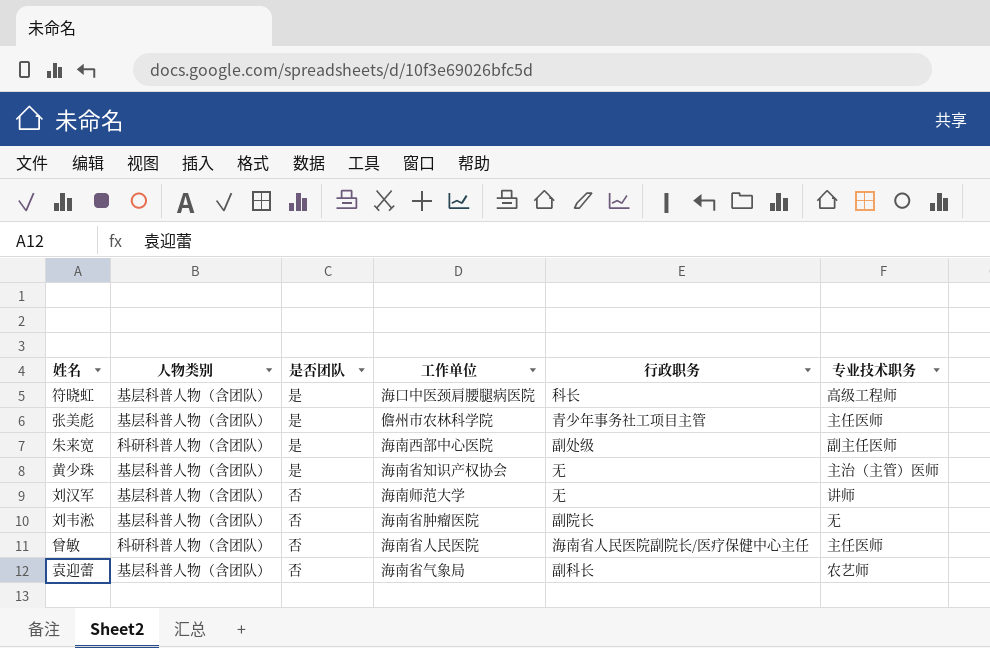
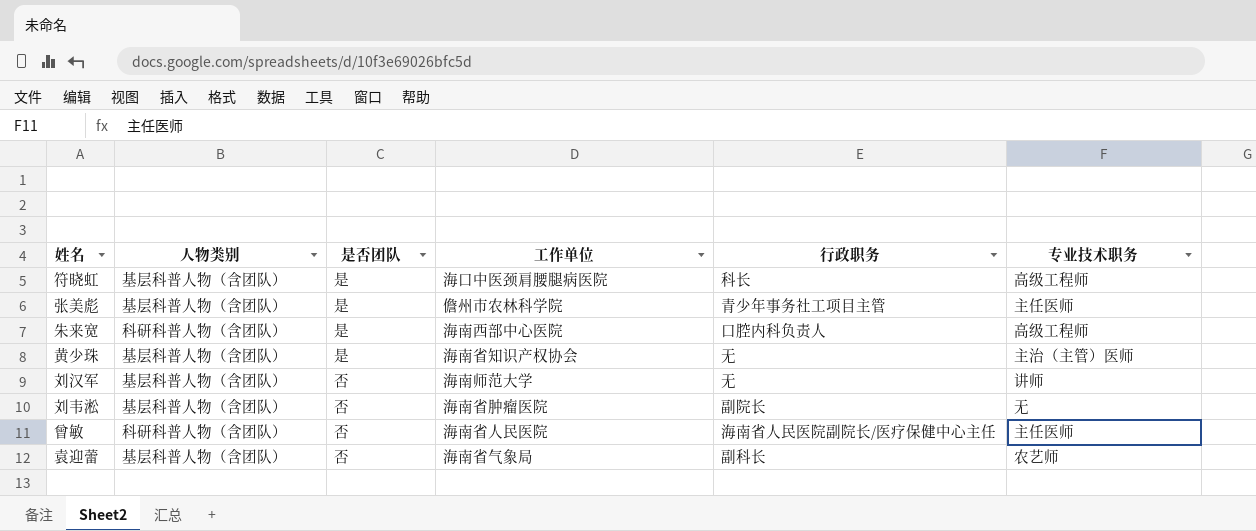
朱来宽 | 行政职务: 副处级 -> 口腔内科负责人
朱来宽 | 专业技术职务: 副主任医师 -> 高级工程师

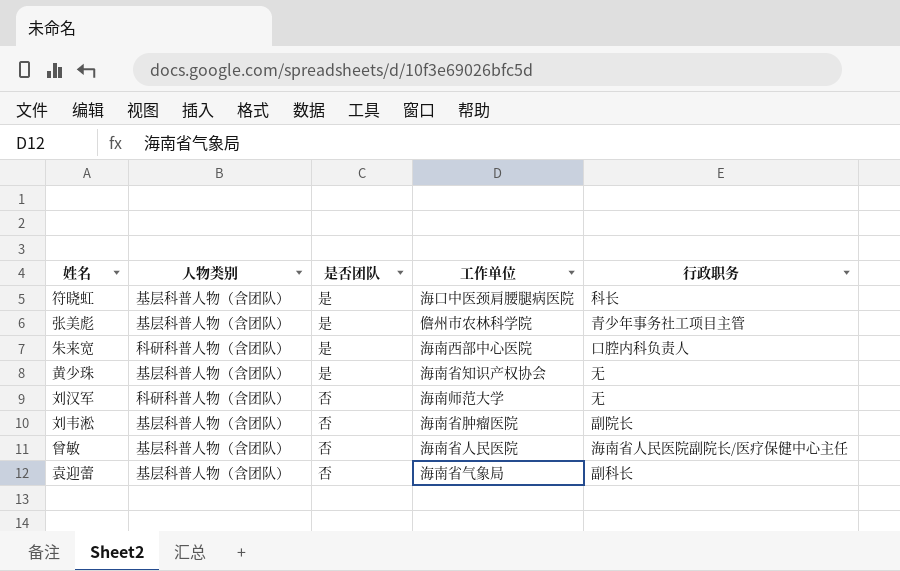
column 专业技术职务 | position: 6 -> none
刘汉军 | 人物类别: 基层科普人物（含团队） -> 科研科普人物（含团队）
曾敏 | 人物类别: 科研科普人物（含团队） -> 基层科普人物（含团队）

